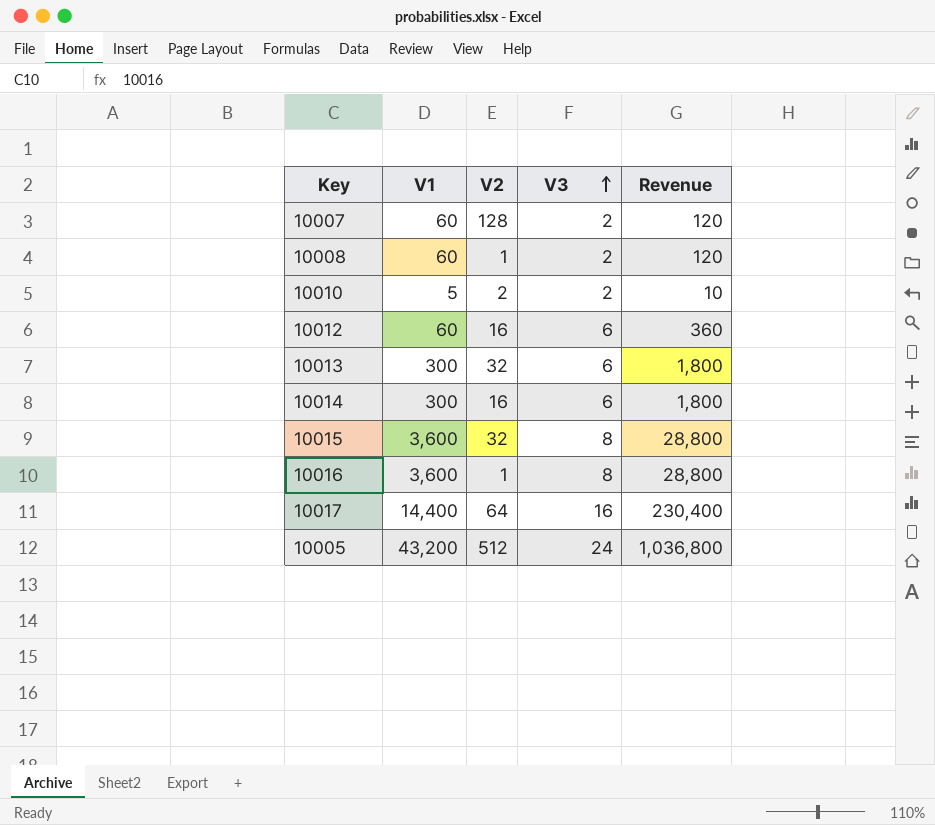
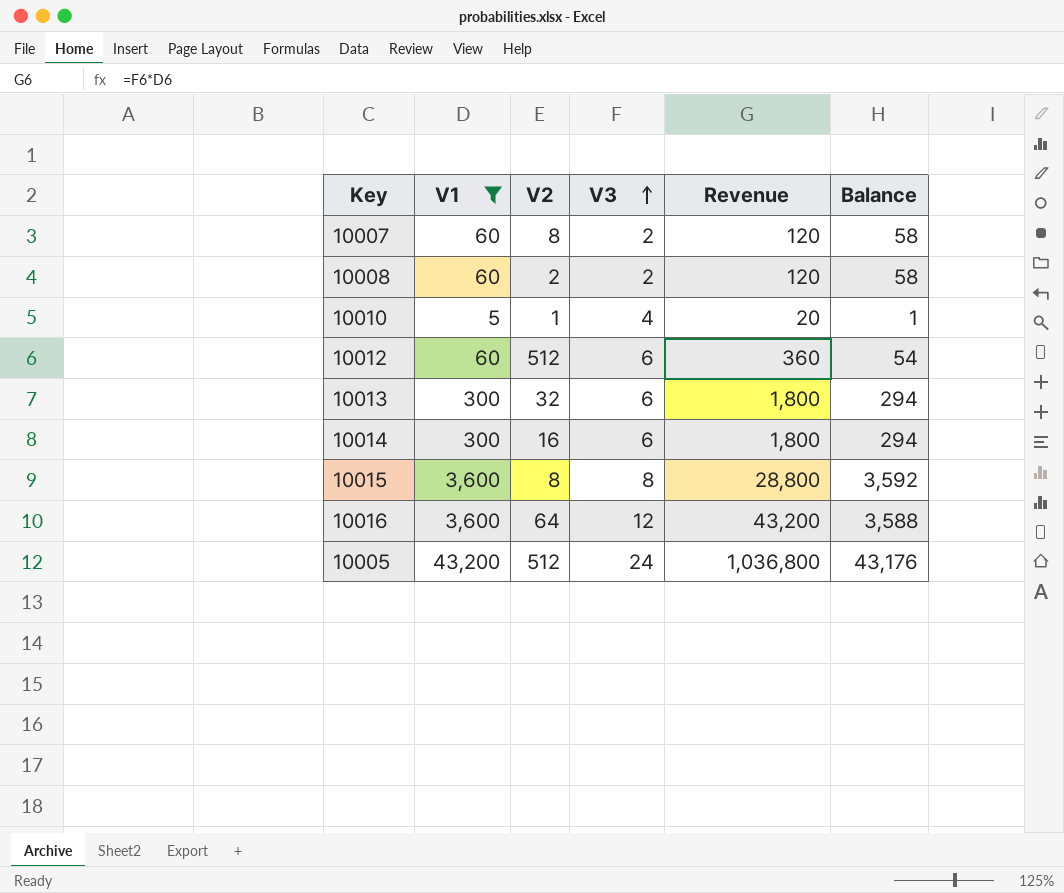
filter: none -> V1 != 14,400
column Balance | formula: none -> [V1] - [V3]
10007 | V2: 128 -> 8
10008 | V2: 1 -> 2
10010 | V2: 2 -> 1
10010 | V3: 2 -> 4
10010 | Revenue: 10 -> 20
10012 | V2: 16 -> 512
10015 | V2: 32 -> 8
10016 | V2: 1 -> 64
10016 | V3: 8 -> 12
10016 | Revenue: 28,800 -> 43,200

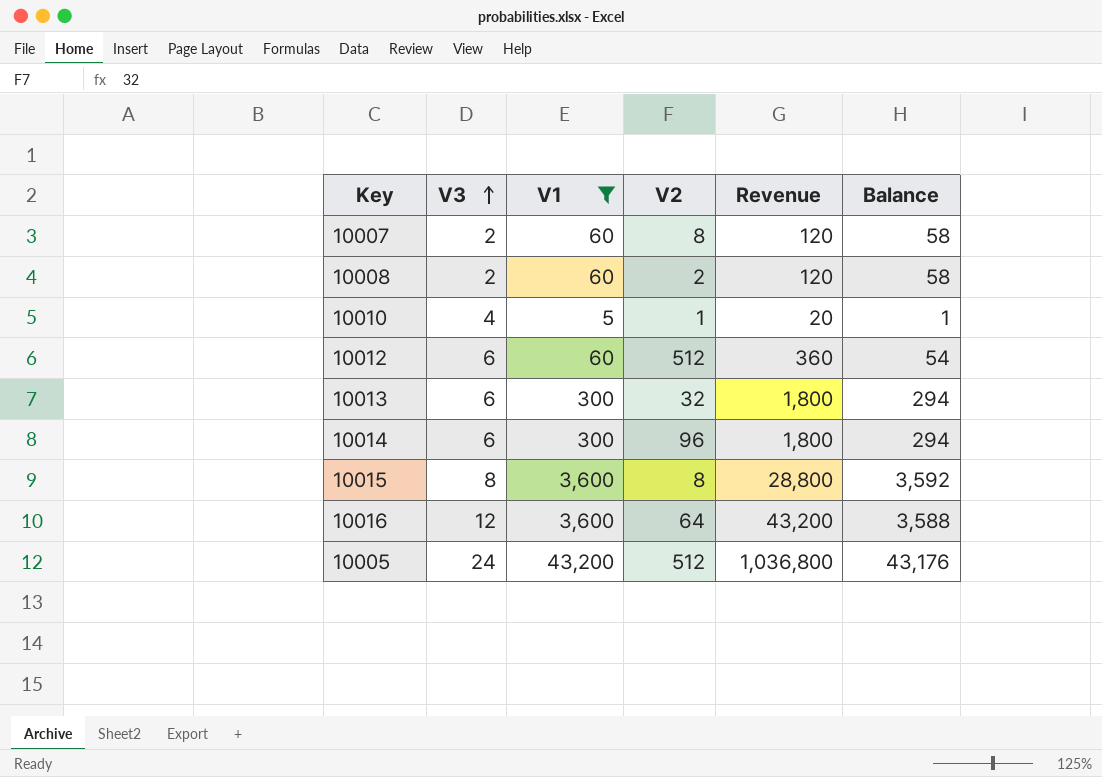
column V3 | position: 4 -> 2
10014 | V2: 16 -> 96

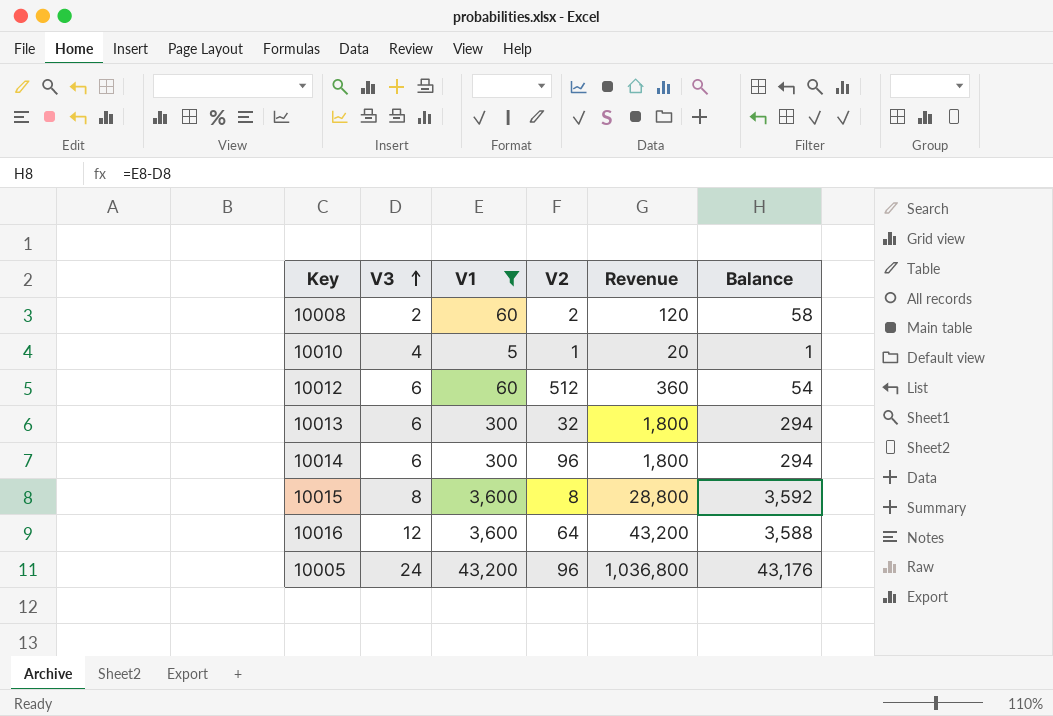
row 10007: 2 | 60 | 8 | 120 | 58 -> none
10005 | V2: 512 -> 96

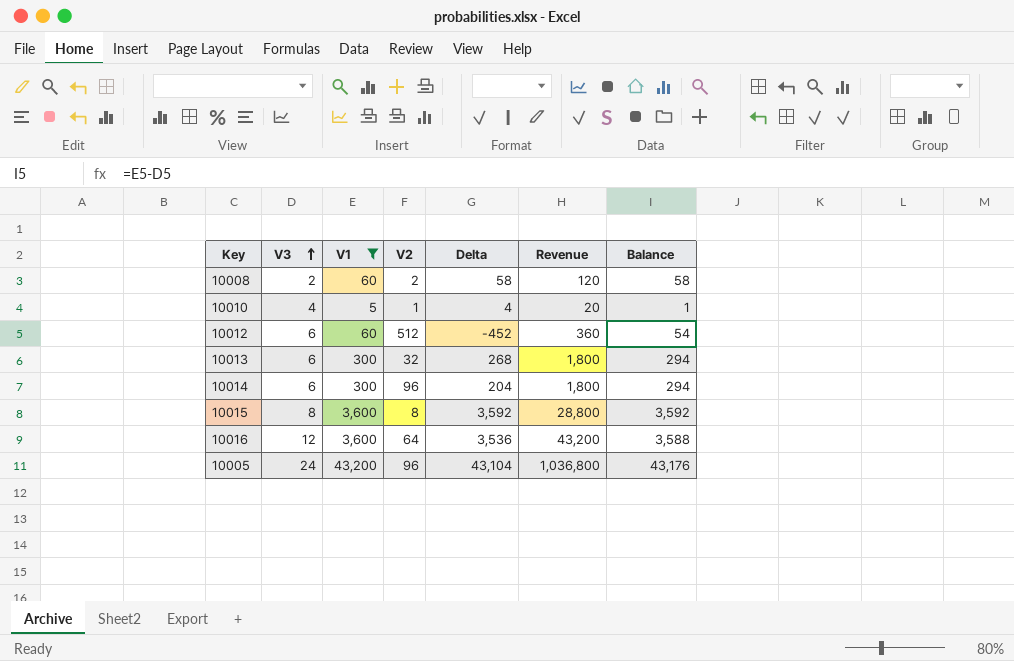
column Delta | formula: none -> [V1] - [V2]

